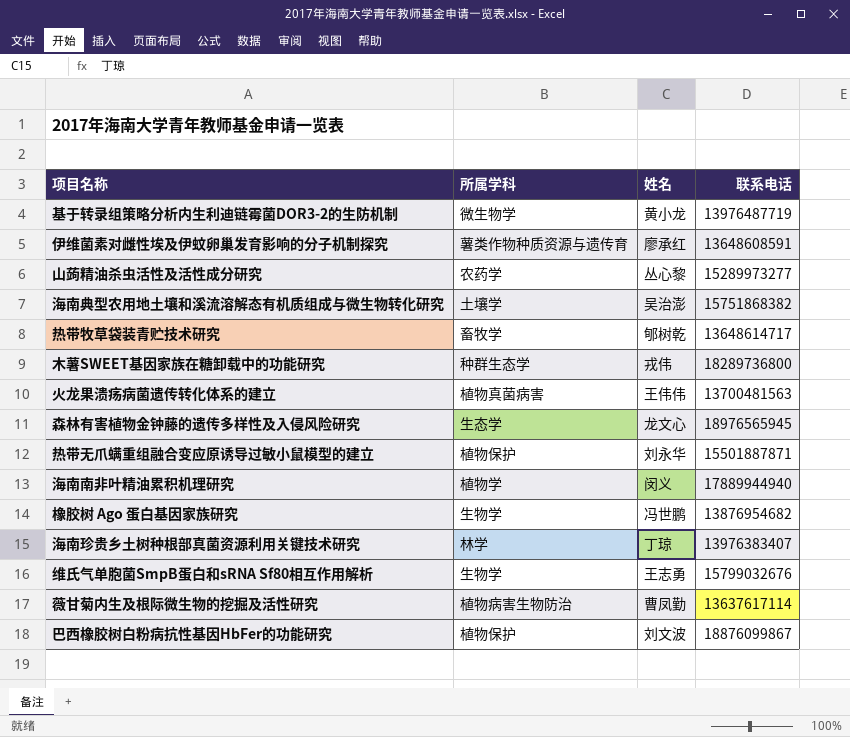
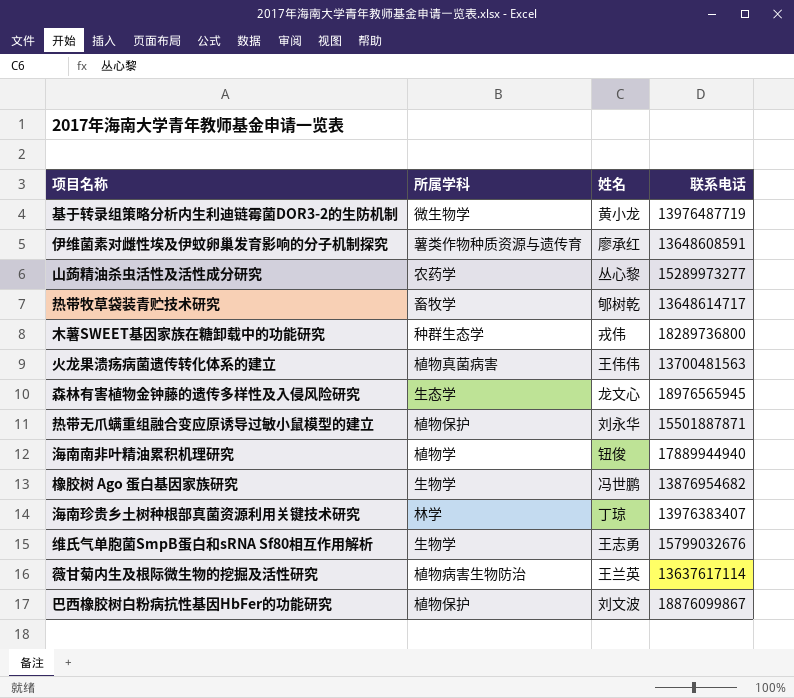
row 海南典型农用地土壤和溪流溶解态有机质组成与微生物转化研究: 土壤学 | 吴治澎 | 15751868382 -> none
海南南非叶精油累积机理研究 | 姓名: 闵义 -> 钮俊
薇甘菊内生及根际微生物的挖掘及活性研究 | 姓名: 曹凤勤 -> 王兰英

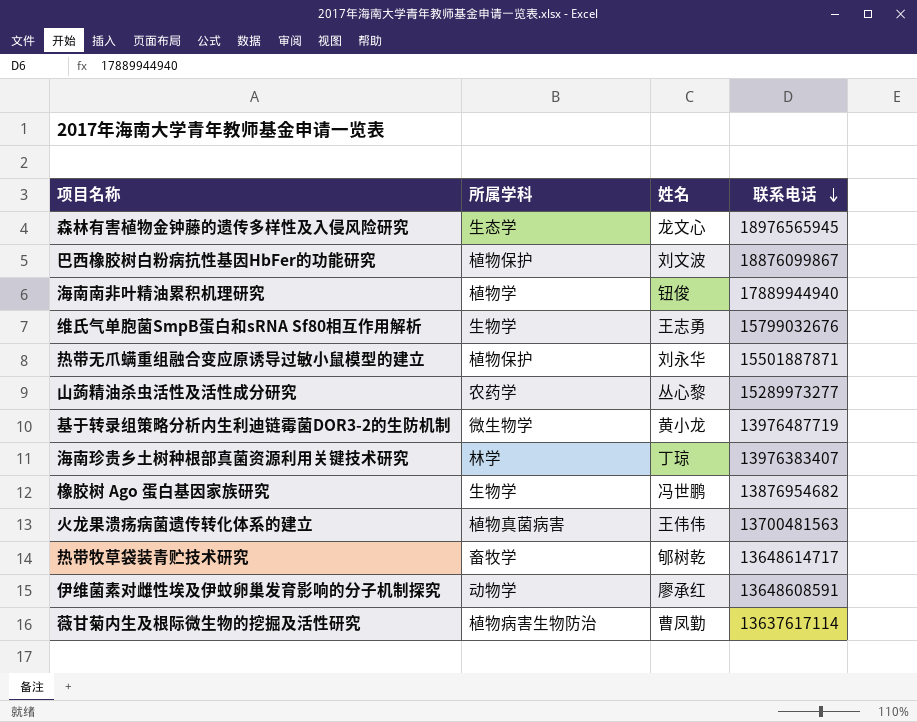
row order: none -> 联系电话 descending
row 木薯SWEET基因家族在糖卸载中的功能研究: 种群生态学 | 戎伟 | 18289736800 -> none
伊维菌素对雌性埃及伊蚊卵巢发育影响的分子机制探究 | 所属学科: 薯类作物种质资源与遗传育 -> 动物学
薇甘菊内生及根际微生物的挖掘及活性研究 | 姓名: 王兰英 -> 曹凤勤

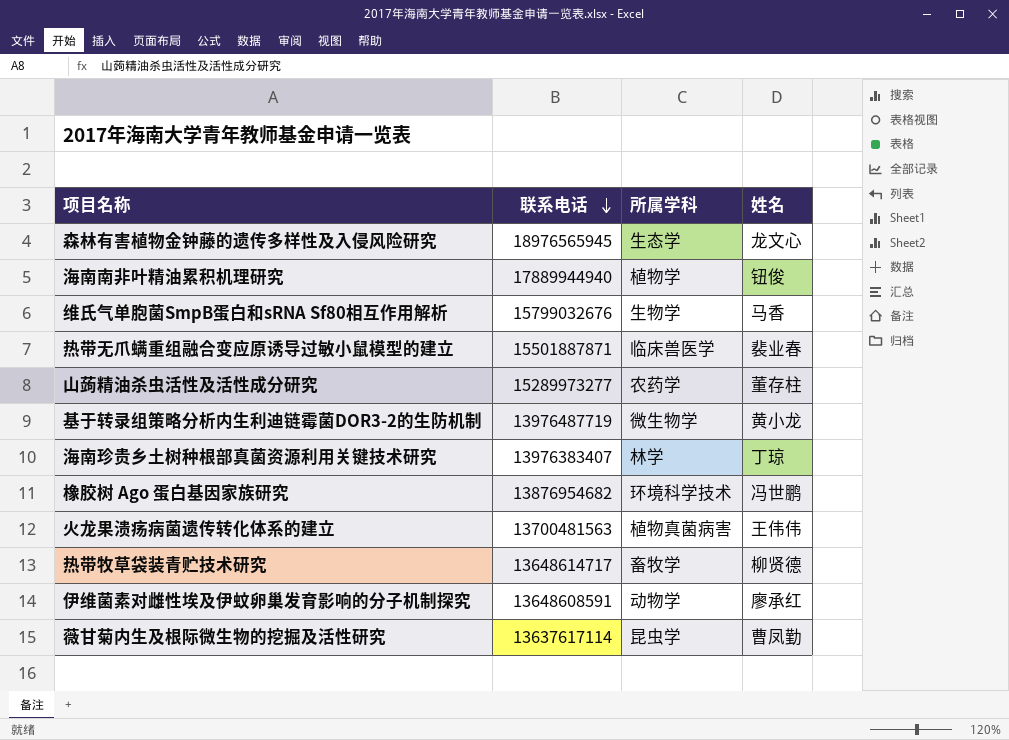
column 联系电话 | position: 4 -> 2
row 巴西橡胶树白粉病抗性基因HbFer的功能研究: 植物保护 | 刘文波 | 18876099867 -> none
维氏气单胞菌SmpB蛋白和sRNA Sf80相互作用解析 | 姓名: 王志勇 -> 马香
热带无爪螨重组融合变应原诱导过敏小鼠模型的建立 | 所属学科: 植物保护 -> 临床兽医学
热带无爪螨重组融合变应原诱导过敏小鼠模型的建立 | 姓名: 刘永华 -> 裴业春
山蒟精油杀虫活性及活性成分研究 | 姓名: 丛心黎 -> 董存柱
橡胶树 Ago 蛋白基因家族研究 | 所属学科: 生物学 -> 环境科学技术
热带牧草袋装青贮技术研究 | 姓名: 郇树乾 -> 柳贤德
薇甘菊内生及根际微生物的挖掘及活性研究 | 所属学科: 植物病害生物防治 -> 昆虫学

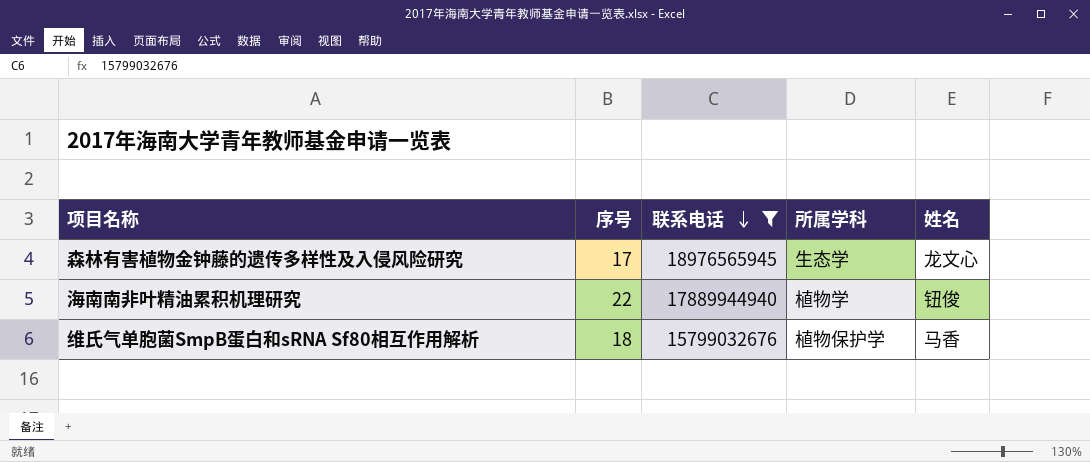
filter: none -> 联系电话 >= 15799032676
column 序号 | position: none -> 2
维氏气单胞菌SmpB蛋白和sRNA Sf80相互作用解析 | 所属学科: 生物学 -> 植物保护学

